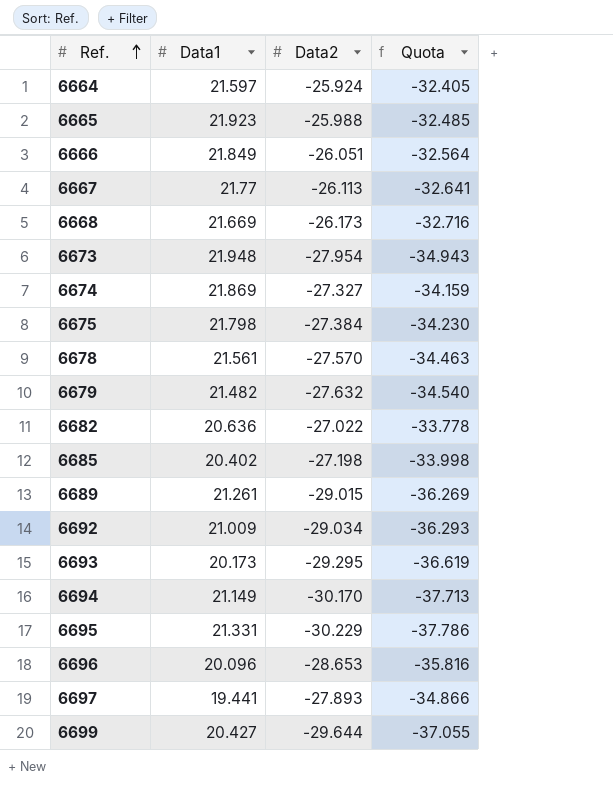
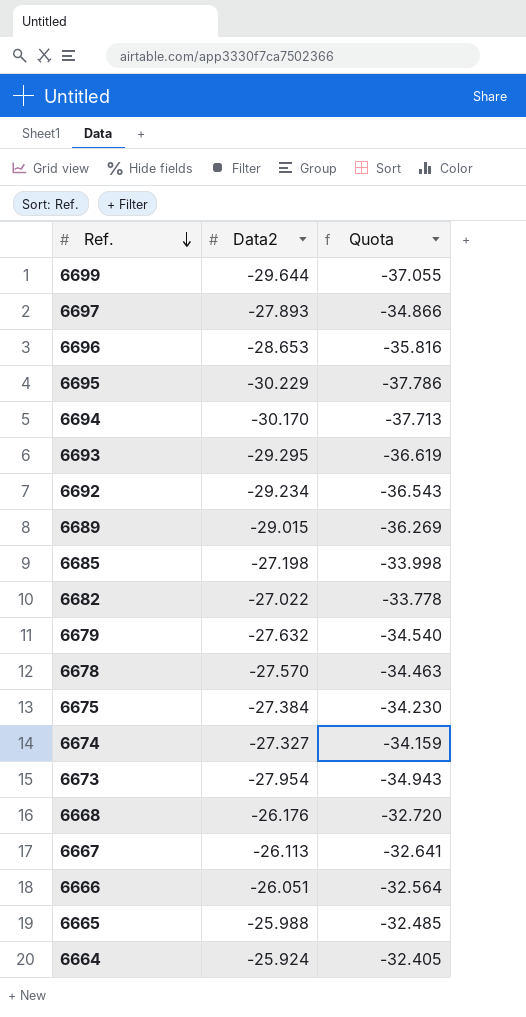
row order: Ref. ascending -> Ref. descending
column Data1 | position: 2 -> none
6692 | Data2: -29.034 -> -29.234
6692 | Quota: -36.293 -> -36.543
6668 | Data2: -26.173 -> -26.176
6668 | Quota: -32.716 -> -32.720

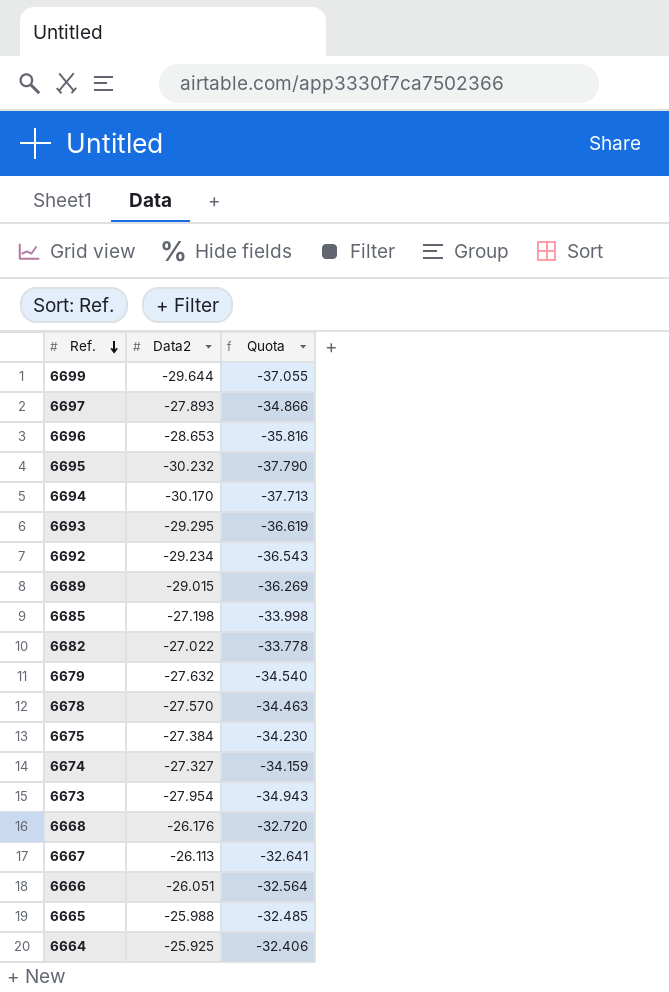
6695 | Data2: -30.229 -> -30.232
6695 | Quota: -37.786 -> -37.790
6664 | Data2: -25.924 -> -25.925
6664 | Quota: -32.405 -> -32.406

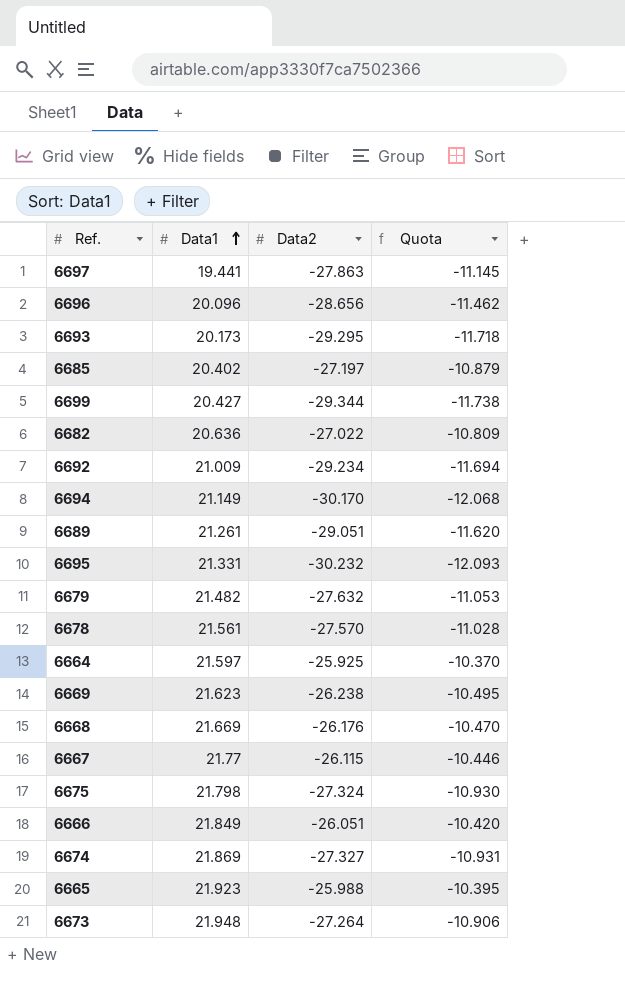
row order: Ref. descending -> Data1 ascending
column Data1 | position: none -> 2
column Quota | formula: [Data2] * 1.25 -> [Data2] * 0.4
6697 | Data2: -27.893 -> -27.863
6696 | Data2: -28.653 -> -28.656
6685 | Data2: -27.198 -> -27.197
6699 | Data2: -29.644 -> -29.344
6689 | Data2: -29.015 -> -29.051
row 6669: none -> 21.623 | -26.238 | -10.495
6667 | Data2: -26.113 -> -26.115
6675 | Data2: -27.384 -> -27.324
6673 | Data2: -27.954 -> -27.264

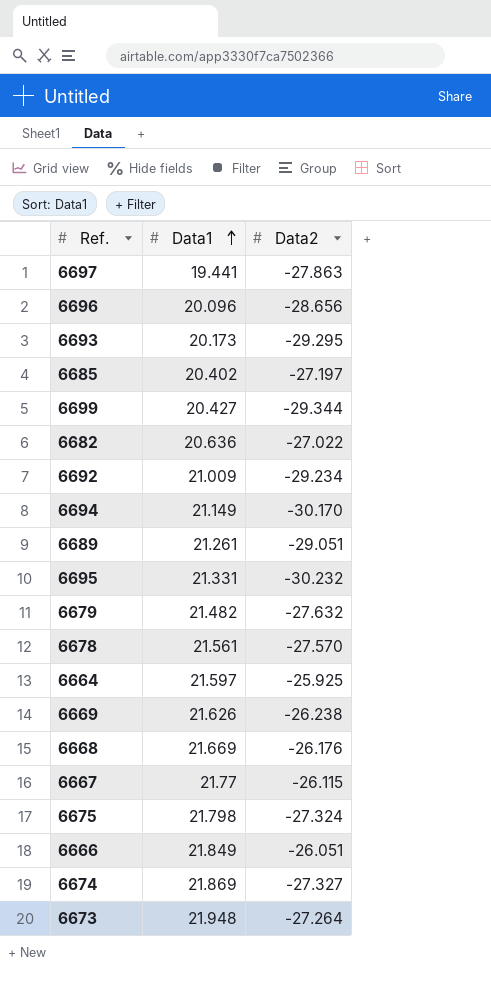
column Quota | formula: [Data2] * 0.4 -> none
row 6665: 21.923 | -25.988 | -10.395 -> none
6669 | Data1: 21.623 -> 21.626

